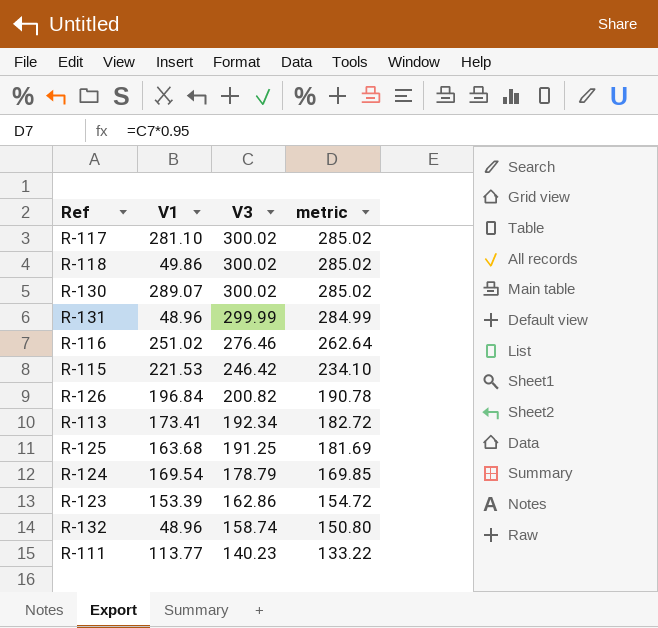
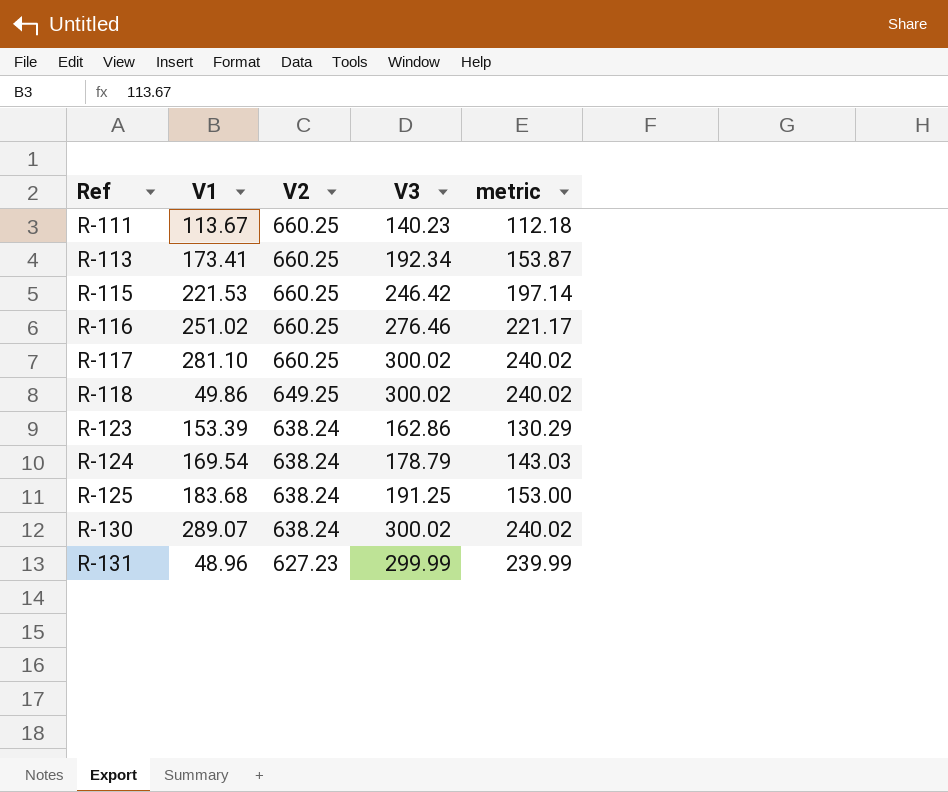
row order: V3 descending -> Ref ascending
column V2 | position: none -> 3
column metric | formula: [V3] * 0.95 -> [V3] * 0.8
row R-126: 196.84 | 200.82 | 190.78 -> none
row R-132: 48.96 | 158.74 | 150.80 -> none
R-111 | V1: 113.77 -> 113.67
R-125 | V1: 163.68 -> 183.68

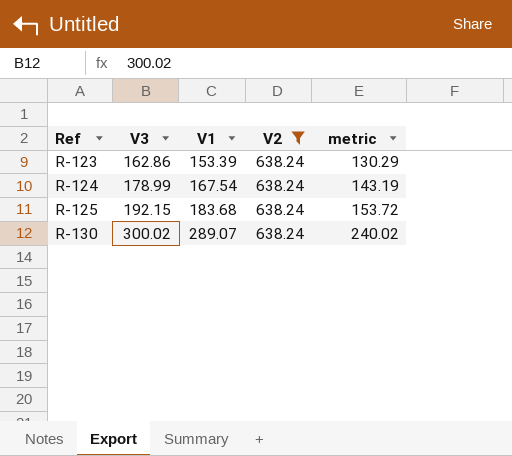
filter: none -> V2 = 638.24
column V3 | position: 4 -> 2
R-124 | V3: 178.79 -> 178.99
R-124 | V1: 169.54 -> 167.54
R-124 | metric: 143.03 -> 143.19
R-125 | V3: 191.25 -> 192.15
R-125 | metric: 153.00 -> 153.72

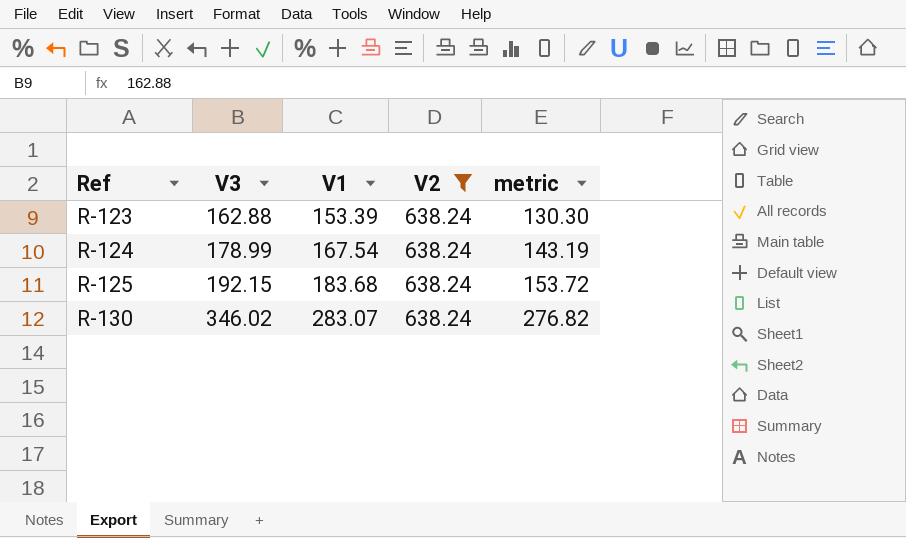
R-123 | V3: 162.86 -> 162.88
R-123 | metric: 130.29 -> 130.30
R-130 | V3: 300.02 -> 346.02
R-130 | V1: 289.07 -> 283.07
R-130 | metric: 240.02 -> 276.82

